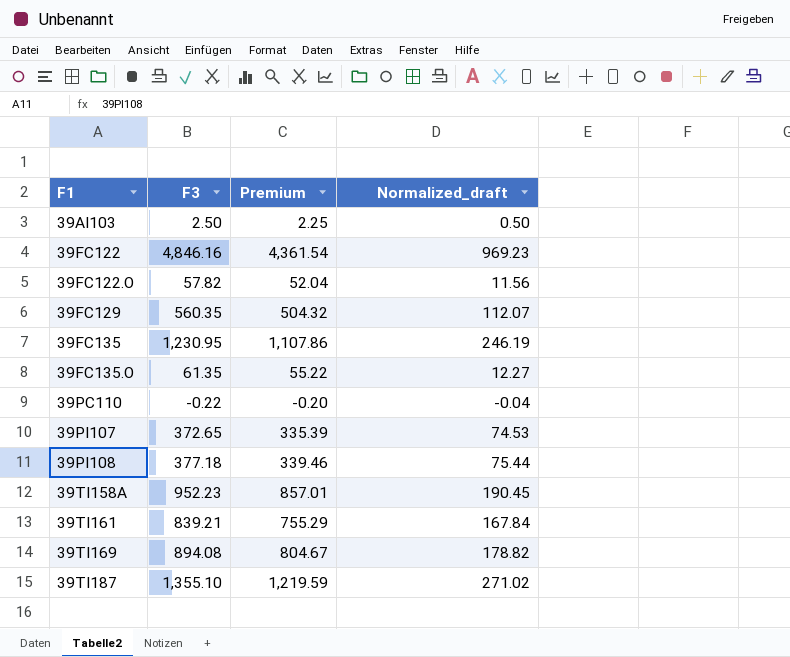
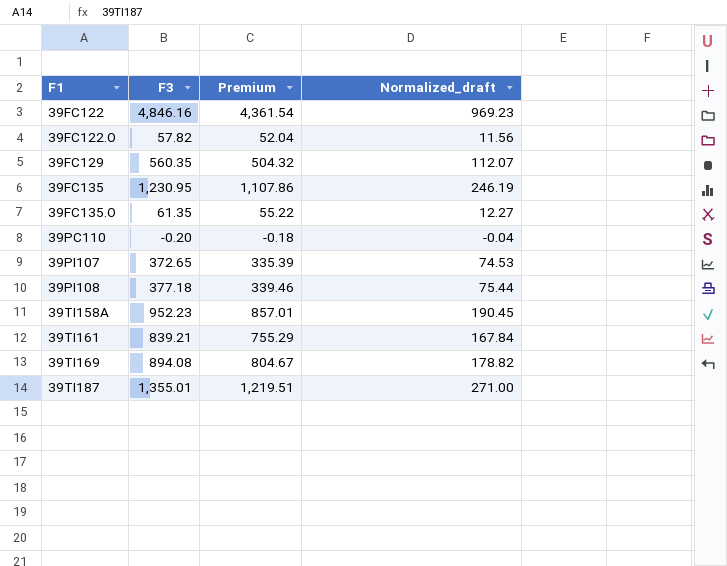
row 39AI103: 2.50 | 2.25 | 0.50 -> none
39PC110 | F3: -0.22 -> -0.20
39PC110 | Premium: -0.20 -> -0.18
39TI187 | F3: 1,355.10 -> 1,355.01
39TI187 | Premium: 1,219.59 -> 1,219.51
39TI187 | Normalized_draft: 271.02 -> 271.00

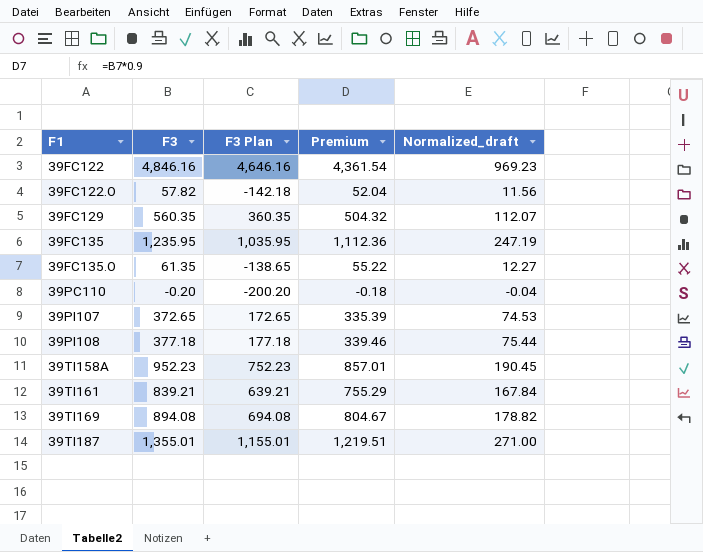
column F3 Plan | formula: none -> [F3] - 200
39FC135 | F3: 1,230.95 -> 1,235.95
39FC135 | Premium: 1,107.86 -> 1,112.36
39FC135 | Normalized_draft: 246.19 -> 247.19

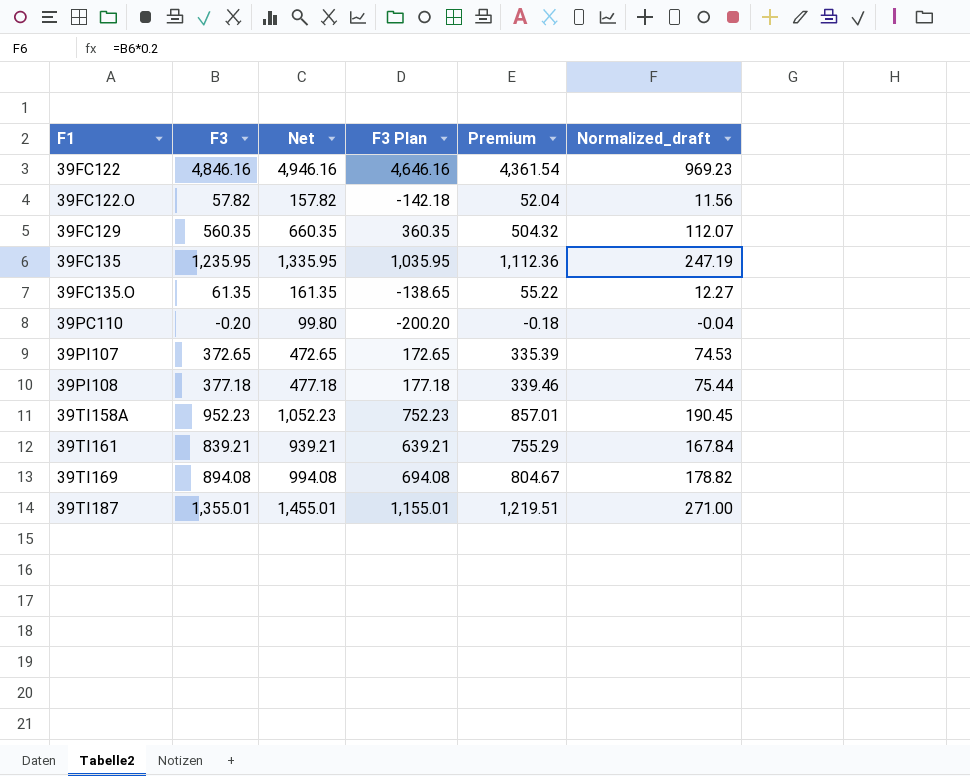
column Net | formula: none -> [F3] + 100

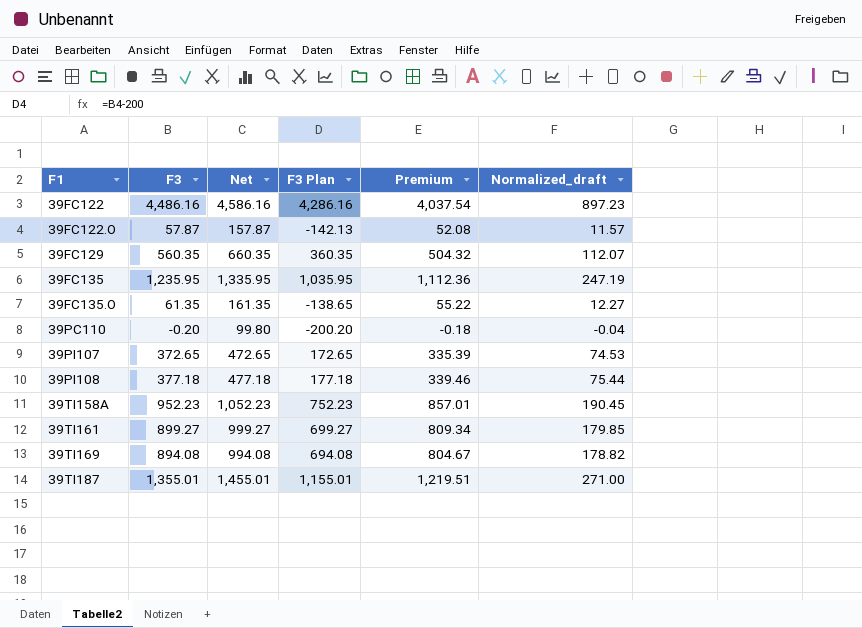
39FC122 | F3: 4,846.16 -> 4,486.16
39FC122 | Net: 4,946.16 -> 4,586.16
39FC122 | F3 Plan: 4,646.16 -> 4,286.16
39FC122 | Premium: 4,361.54 -> 4,037.54
39FC122 | Normalized_draft: 969.23 -> 897.23
39FC122.O | F3: 57.82 -> 57.87
39FC122.O | Net: 157.82 -> 157.87
39FC122.O | F3 Plan: -142.18 -> -142.13
39FC122.O | Premium: 52.04 -> 52.08
39FC122.O | Normalized_draft: 11.56 -> 11.57
39TI161 | F3: 839.21 -> 899.27
39TI161 | Net: 939.21 -> 999.27
39TI161 | F3 Plan: 639.21 -> 699.27
39TI161 | Premium: 755.29 -> 809.34
39TI161 | Normalized_draft: 167.84 -> 179.85

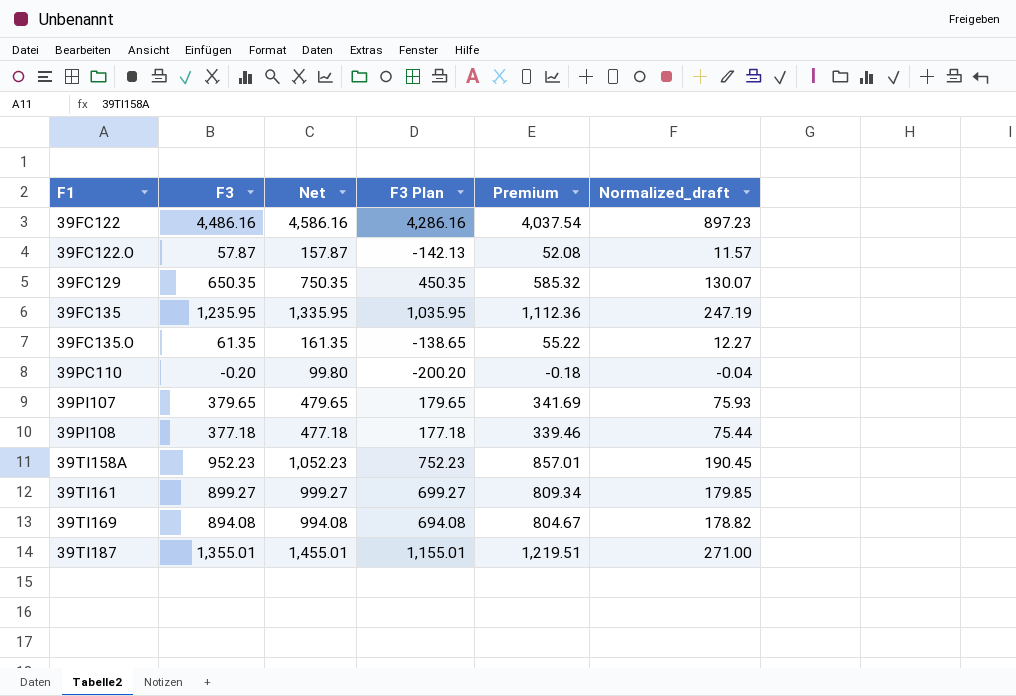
39FC129 | F3: 560.35 -> 650.35
39FC129 | Net: 660.35 -> 750.35
39FC129 | F3 Plan: 360.35 -> 450.35
39FC129 | Premium: 504.32 -> 585.32
39FC129 | Normalized_draft: 112.07 -> 130.07
39PI107 | F3: 372.65 -> 379.65
39PI107 | Net: 472.65 -> 479.65
39PI107 | F3 Plan: 172.65 -> 179.65
39PI107 | Premium: 335.39 -> 341.69
39PI107 | Normalized_draft: 74.53 -> 75.93

